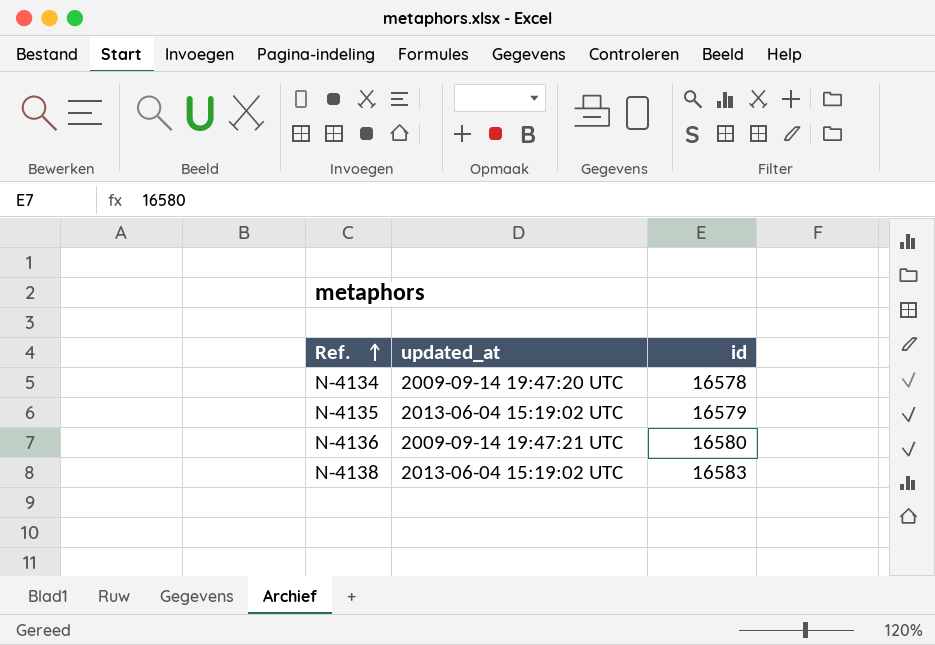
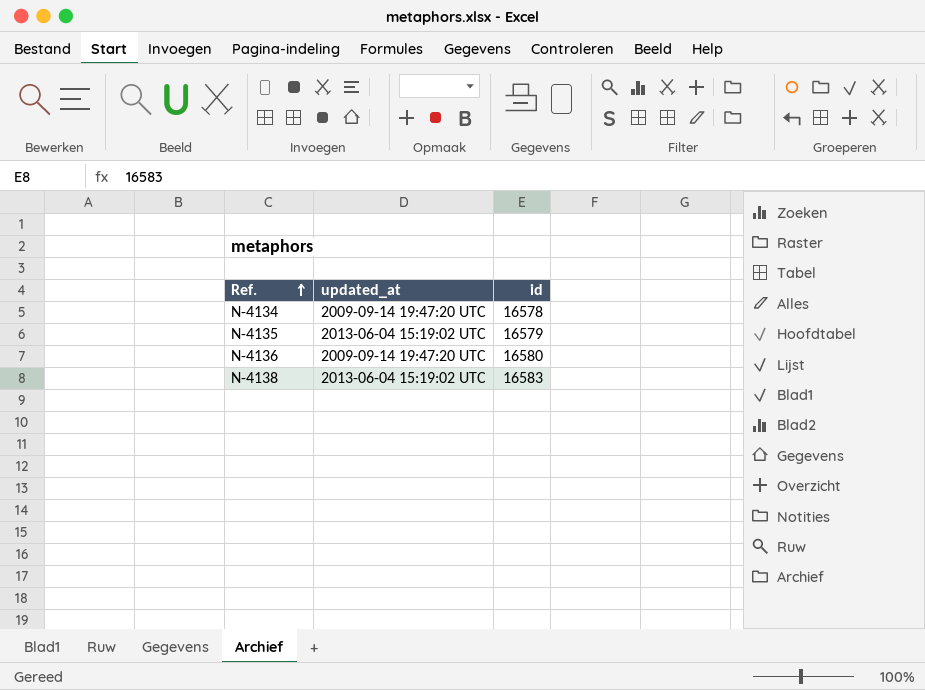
N-4136 | updated_at: 2009-09-14 19:47:21 UTC -> 2009-09-14 19:47:20 UTC

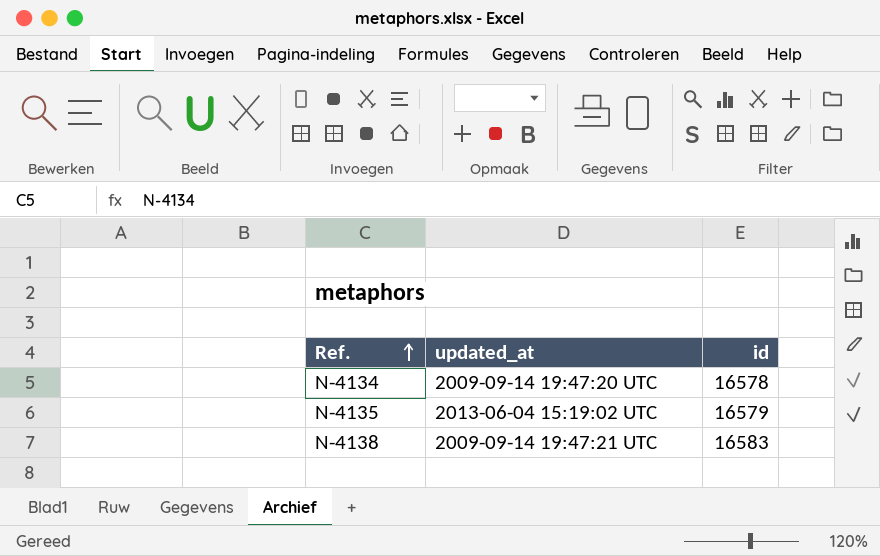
row N-4136: 2009-09-14 19:47:20 UTC | 16580 -> none
N-4138 | updated_at: 2013-06-04 15:19:02 UTC -> 2009-09-14 19:47:21 UTC

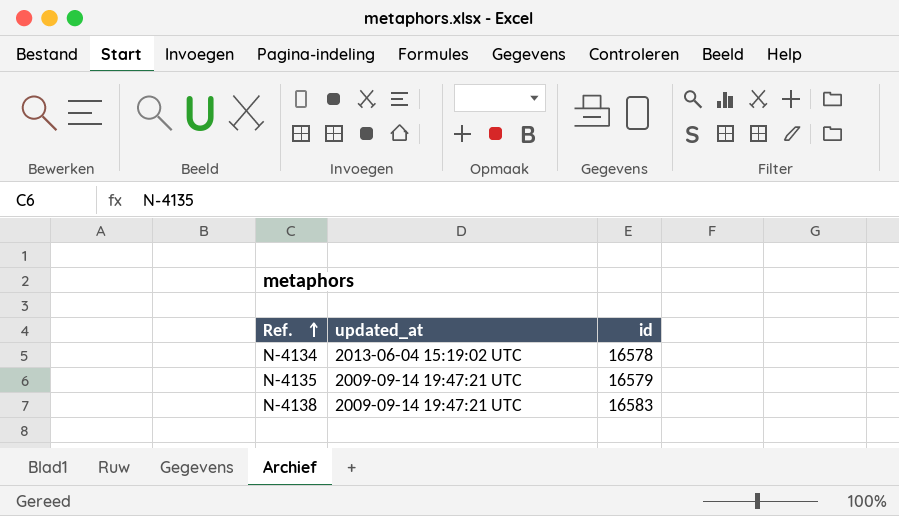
N-4134 | updated_at: 2009-09-14 19:47:20 UTC -> 2013-06-04 15:19:02 UTC
N-4135 | updated_at: 2013-06-04 15:19:02 UTC -> 2009-09-14 19:47:21 UTC

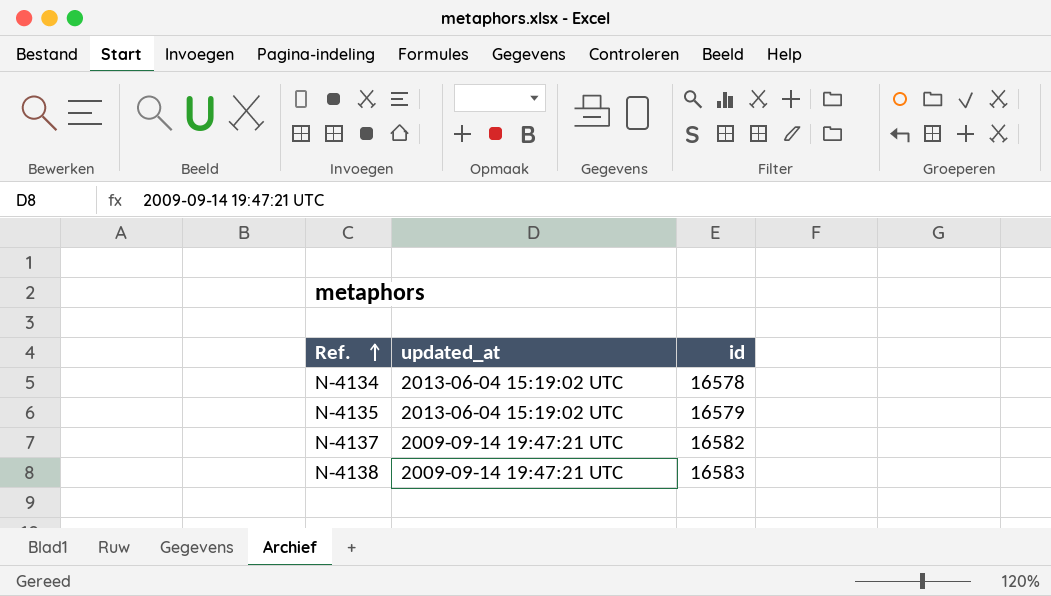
N-4135 | updated_at: 2009-09-14 19:47:21 UTC -> 2013-06-04 15:19:02 UTC
row N-4137: none -> 2009-09-14 19:47:21 UTC | 16582

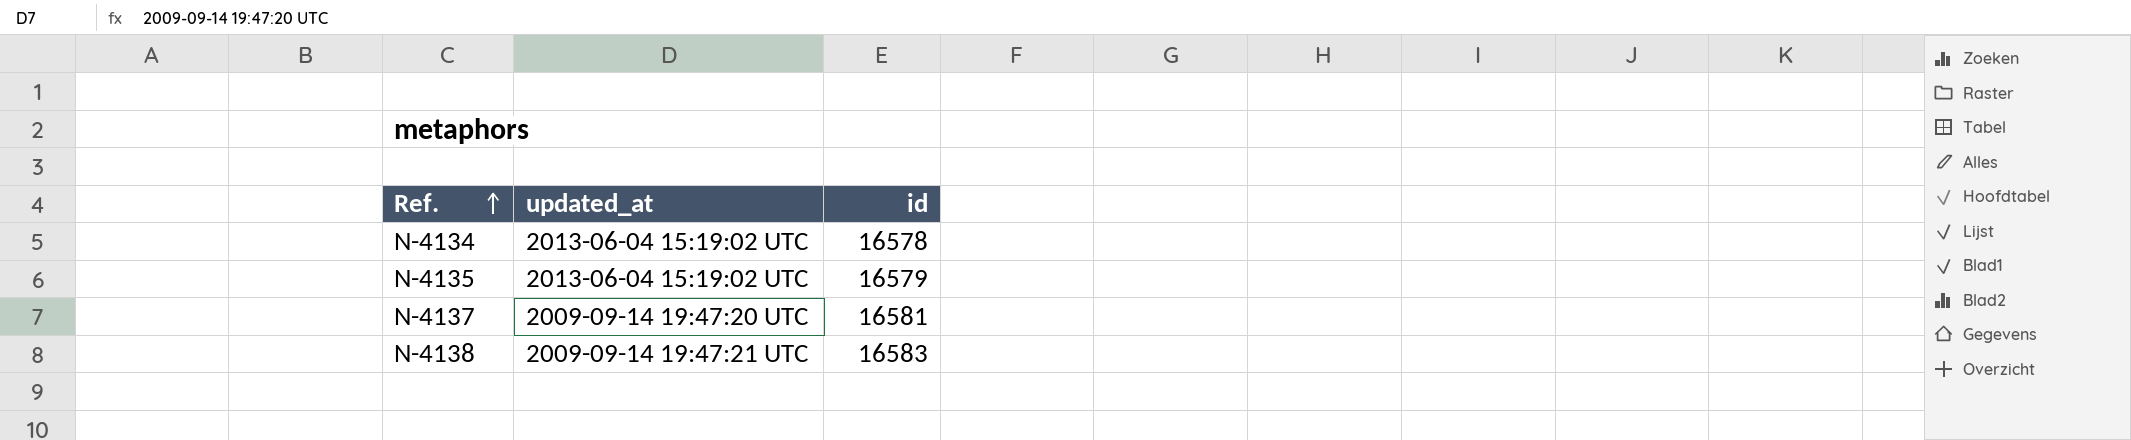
N-4137 | updated_at: 2009-09-14 19:47:21 UTC -> 2009-09-14 19:47:20 UTC
N-4137 | id: 16582 -> 16581

